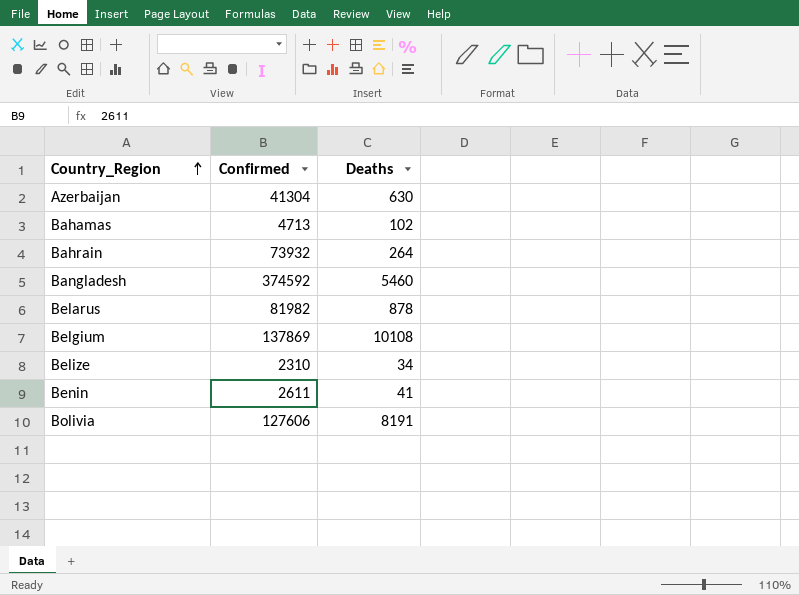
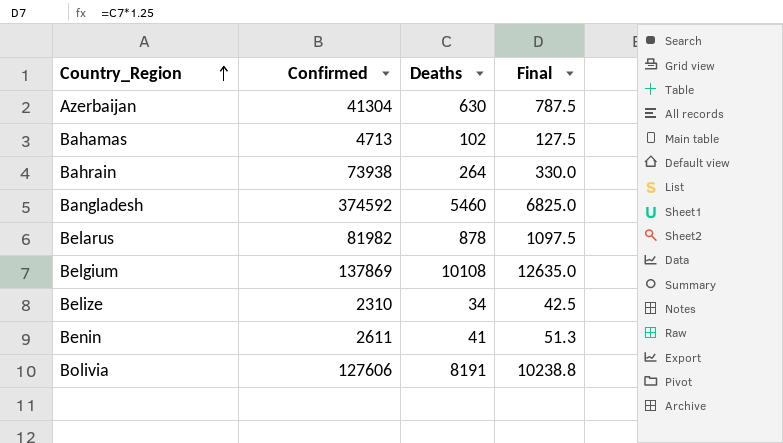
column Final | formula: none -> [Deaths] * 1.25
Bahrain | Confirmed: 73932 -> 73938

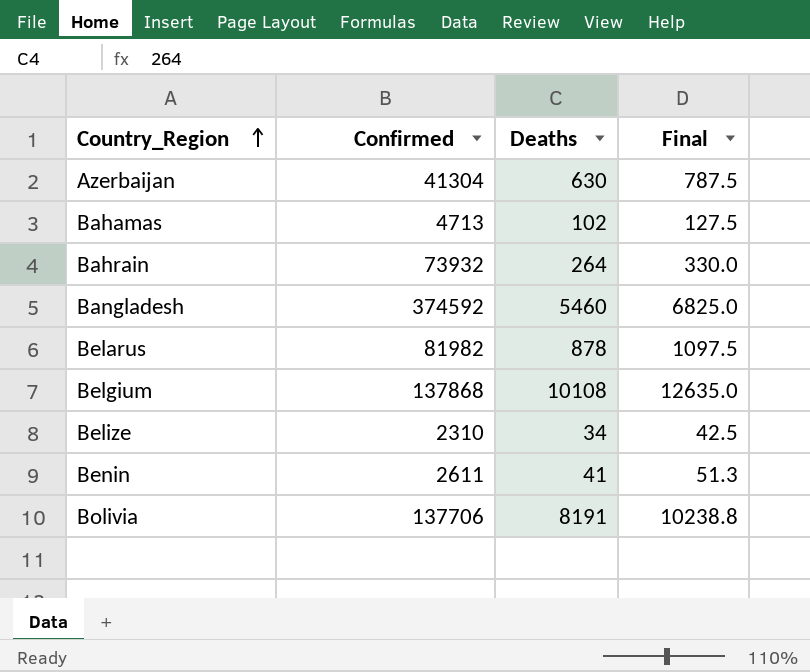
Bahrain | Confirmed: 73938 -> 73932
Belgium | Confirmed: 137869 -> 137868
Bolivia | Confirmed: 127606 -> 137706

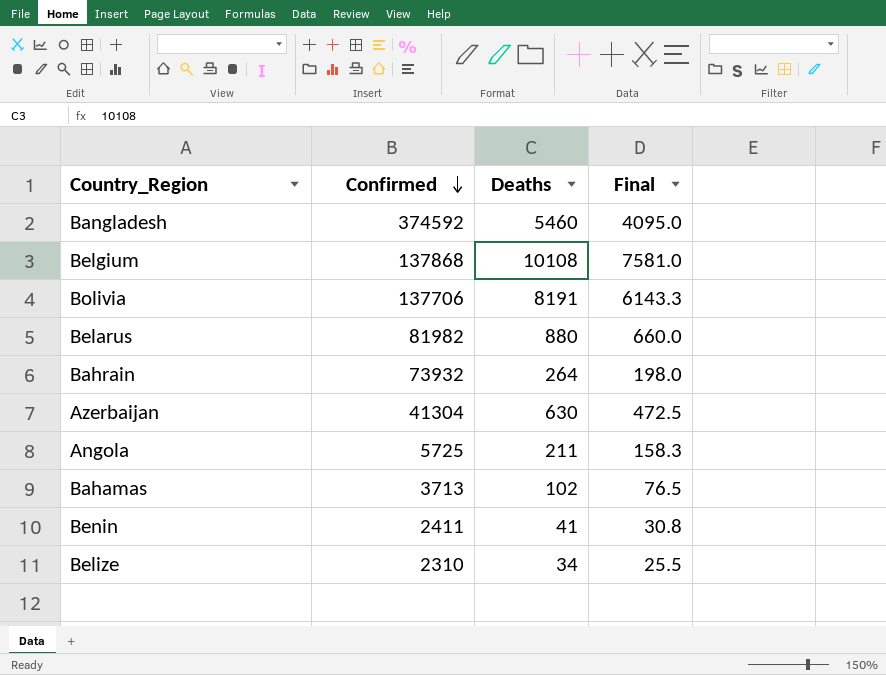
row order: Country_Region ascending -> Confirmed descending
column Final | formula: [Deaths] * 1.25 -> [Deaths] * 0.75
Belarus | Deaths: 878 -> 880
row Angola: none -> 5725 | 211 | 158.3
Bahamas | Confirmed: 4713 -> 3713
Benin | Confirmed: 2611 -> 2411

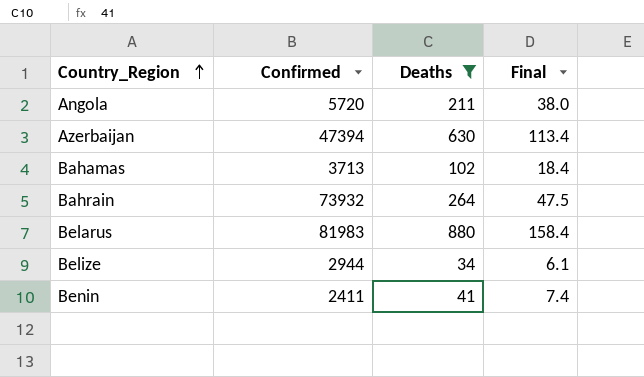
filter: none -> Deaths <= 880
row order: Confirmed descending -> Country_Region ascending
column Final | formula: [Deaths] * 0.75 -> [Deaths] * 0.18
Angola | Confirmed: 5725 -> 5720
Azerbaijan | Confirmed: 41304 -> 47394
Belarus | Confirmed: 81982 -> 81983
Belize | Confirmed: 2310 -> 2944

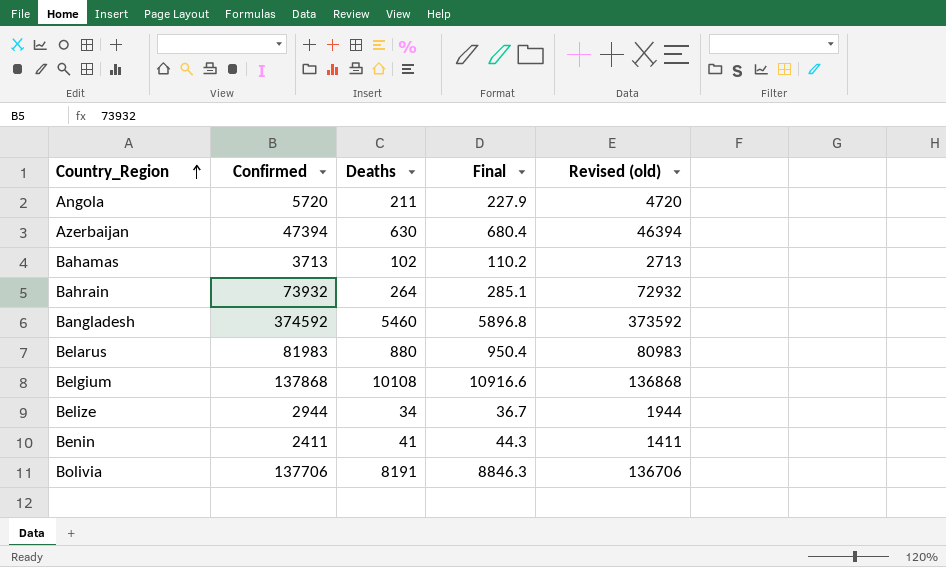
filter: Deaths <= 880 -> none
column Final | formula: [Deaths] * 0.18 -> [Deaths] * 1.08
column Revised (old) | formula: none -> [Confirmed] - 1000

